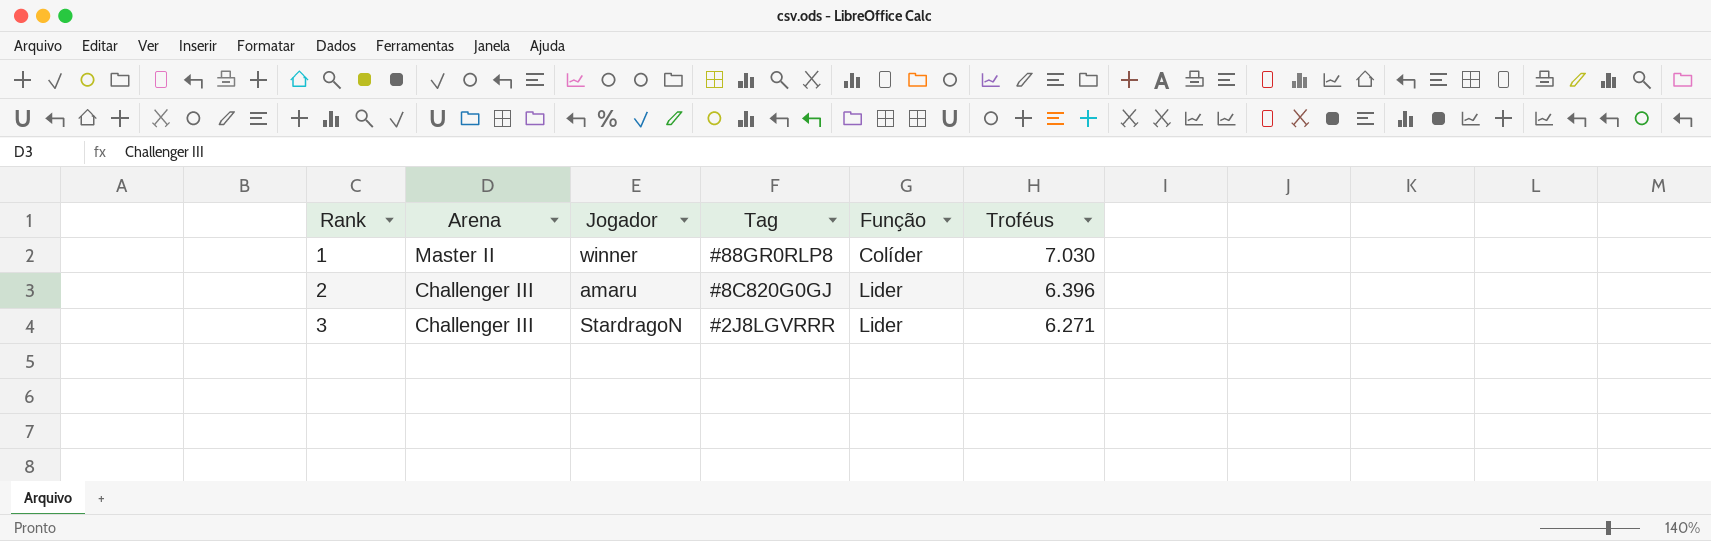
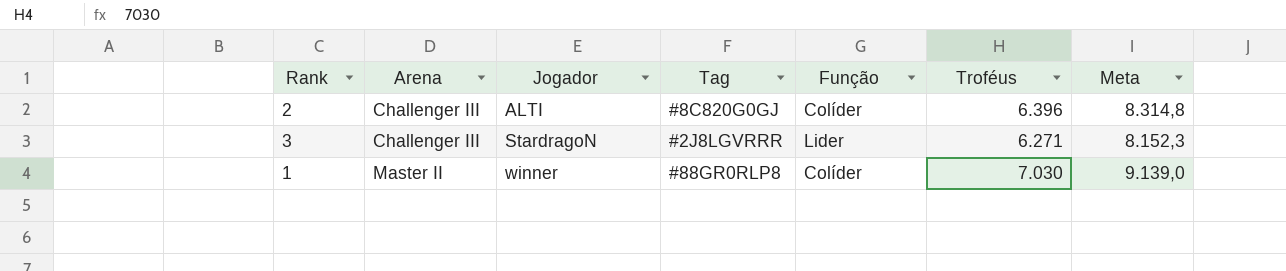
row order: Rank ascending -> Arena ascending
column Meta | formula: none -> [Troféus] * 1,3
2 | Jogador: amaru -> ALTI
2 | Função: Lider -> Colíder

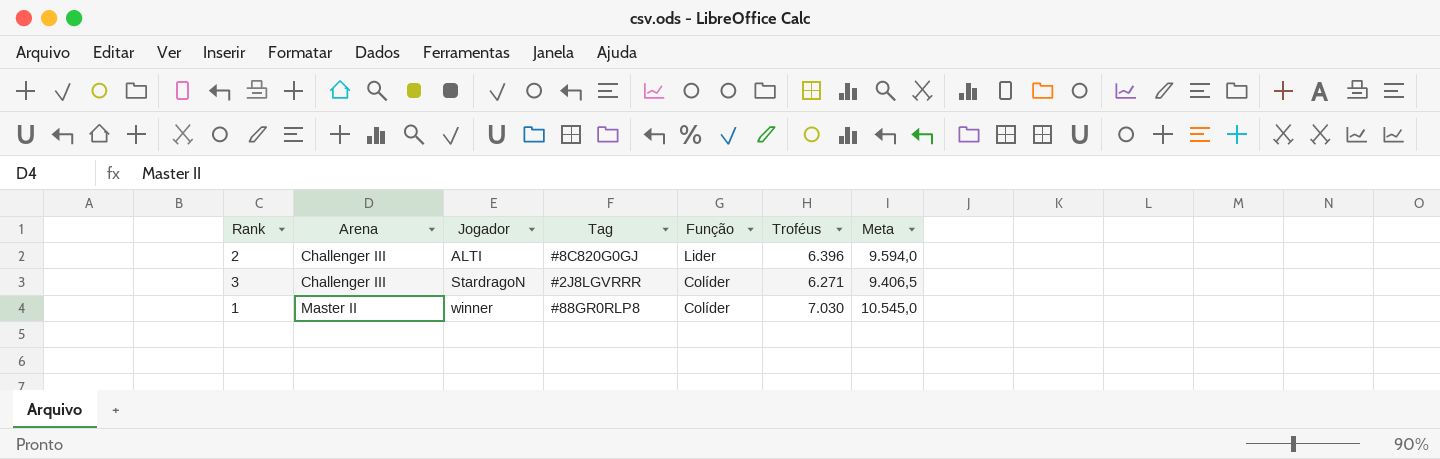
column Meta | formula: [Troféus] * 1,3 -> [Troféus] * 1,5
2 | Função: Colíder -> Lider
3 | Função: Lider -> Colíder

